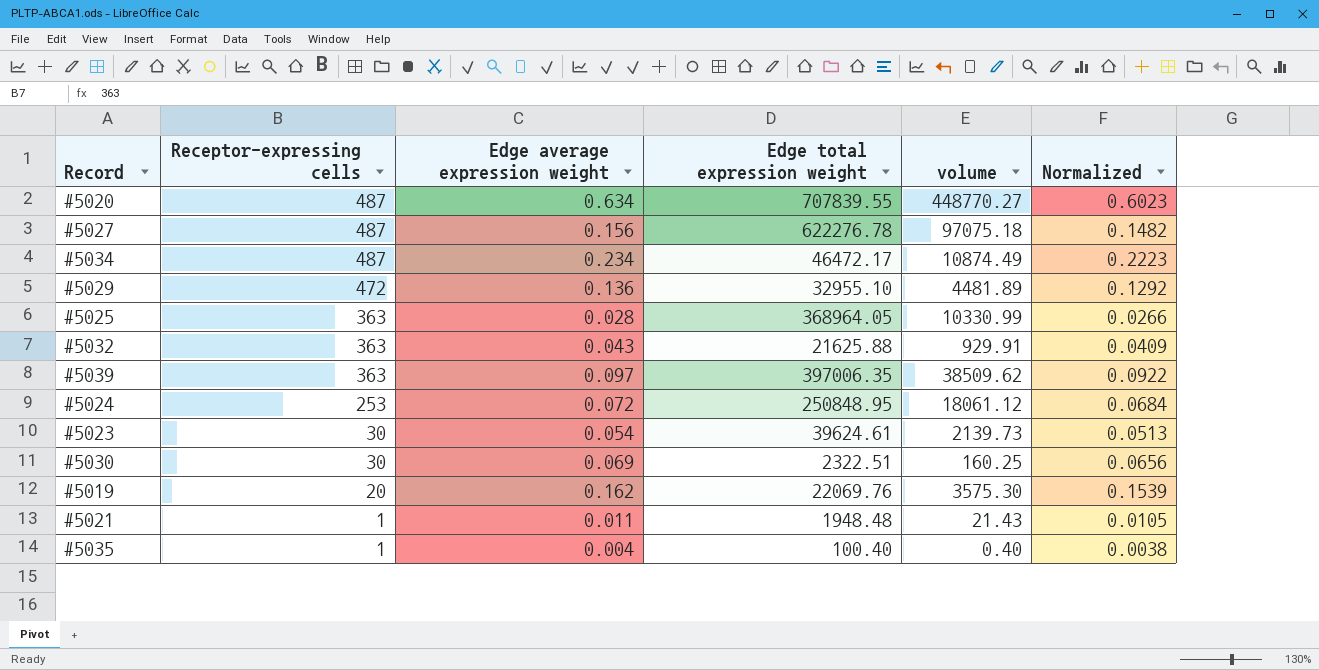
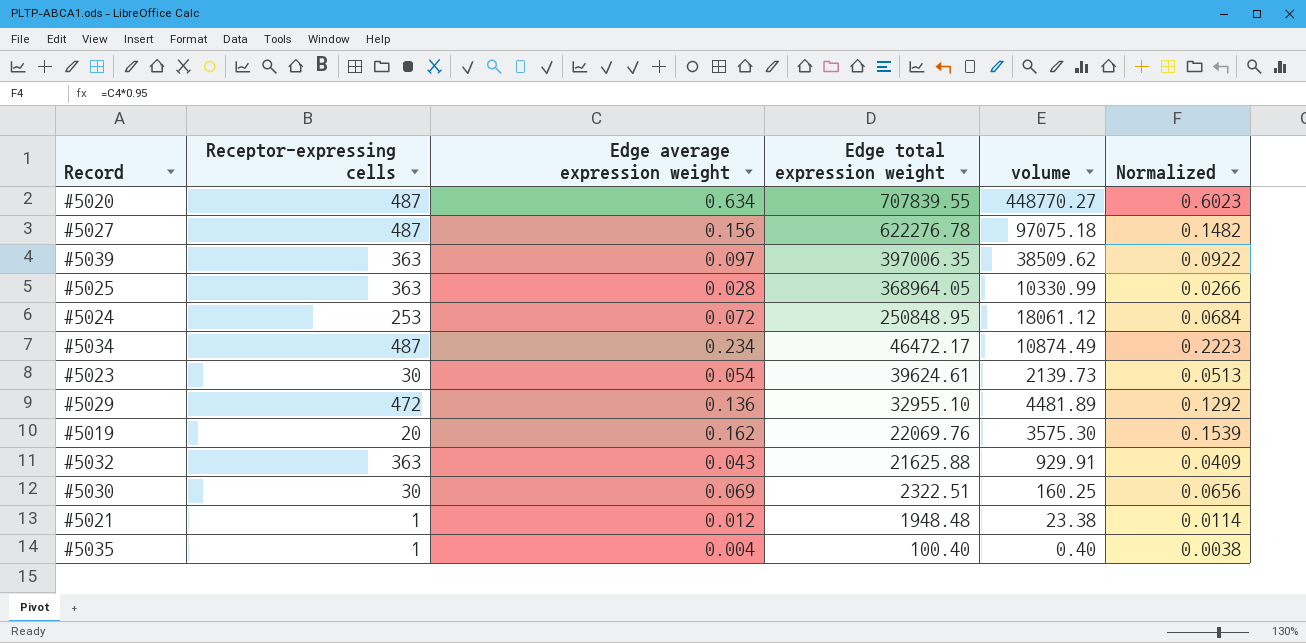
row order: Receptor-expressing cells descending -> Edge total expression weight descending
#5021 | Edge average expression weight: 0.011 -> 0.012
#5021 | volume: 21.43 -> 23.38
#5021 | Normalized: 0.0105 -> 0.0114

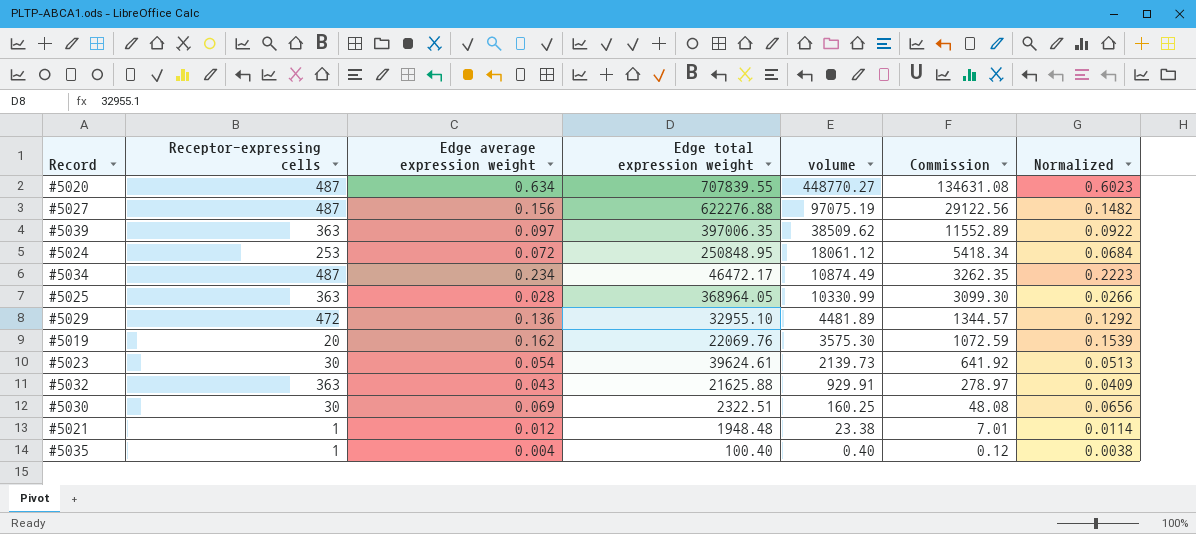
row order: Edge total expression weight descending -> volume descending
column Commission | formula: none -> [volume] * 0.3
#5027 | Edge total expression weight: 622276.78 -> 622276.88
#5027 | volume: 97075.18 -> 97075.19

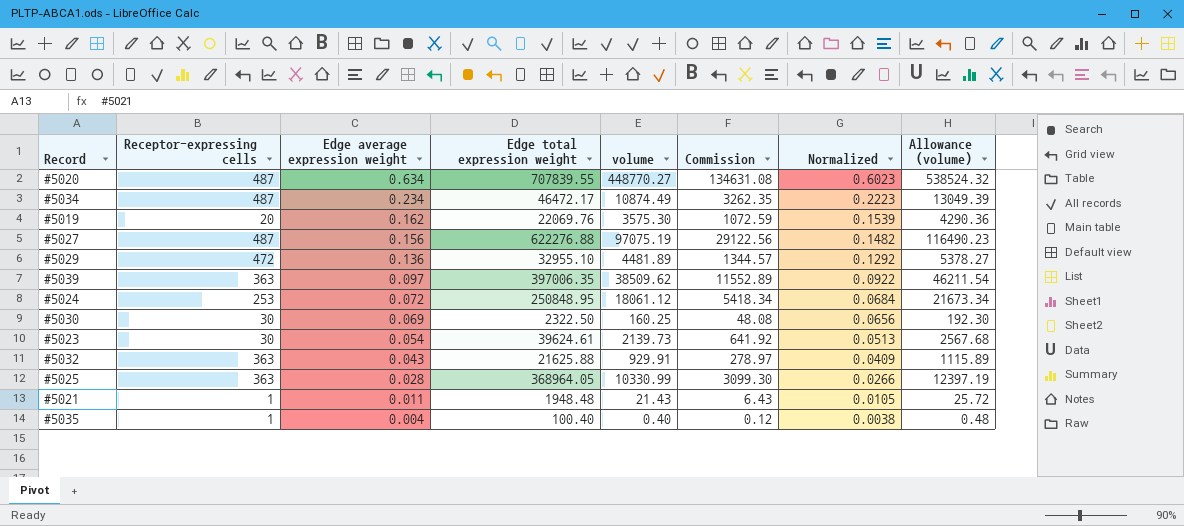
row order: volume descending -> Edge average expression weight descending
column Allowance (volume) | formula: none -> [volume] * 1.2
#5030 | Edge total expression weight: 2322.51 -> 2322.50
#5021 | Edge average expression weight: 0.012 -> 0.011
#5021 | volume: 23.38 -> 21.43
#5021 | Commission: 7.01 -> 6.43
#5021 | Normalized: 0.0114 -> 0.0105

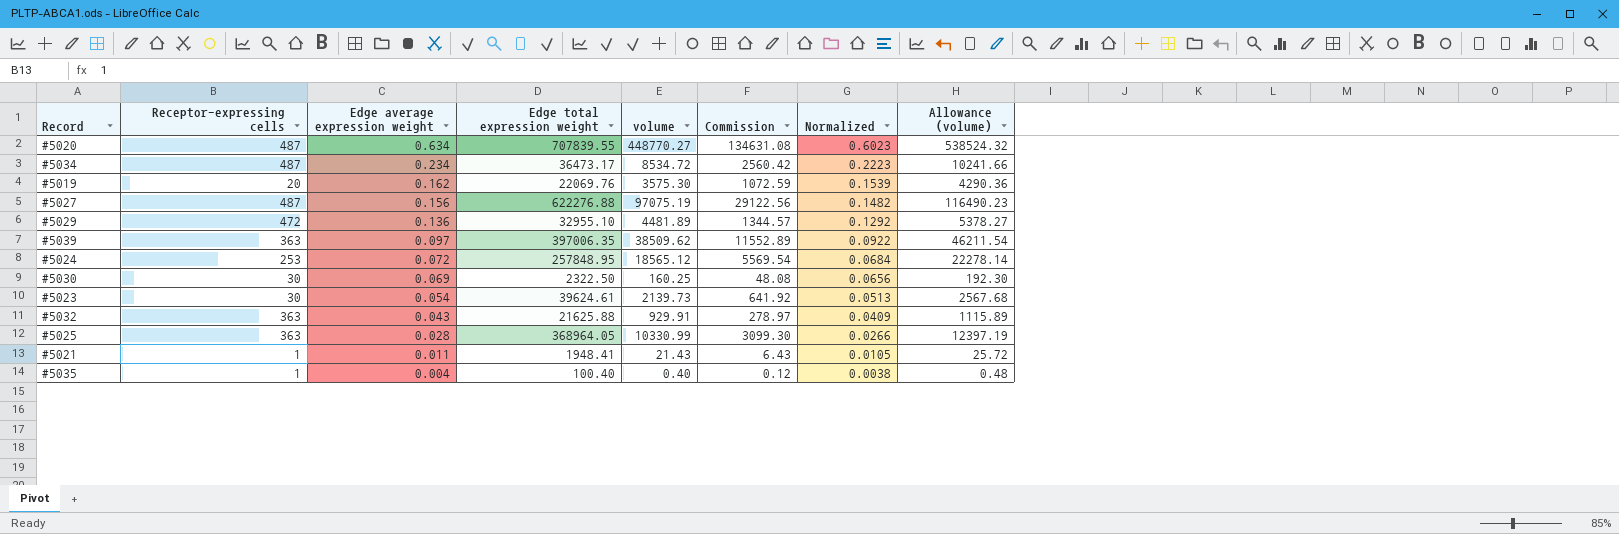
#5034 | Edge total expression weight: 46472.17 -> 36473.17
#5034 | volume: 10874.49 -> 8534.72
#5034 | Commission: 3262.35 -> 2560.42
#5034 | Allowance (volume): 13049.39 -> 10241.66
#5024 | Edge total expression weight: 250848.95 -> 257848.95
#5024 | volume: 18061.12 -> 18565.12
#5024 | Commission: 5418.34 -> 5569.54
#5024 | Allowance (volume): 21673.34 -> 22278.14
#5021 | Edge total expression weight: 1948.48 -> 1948.41

